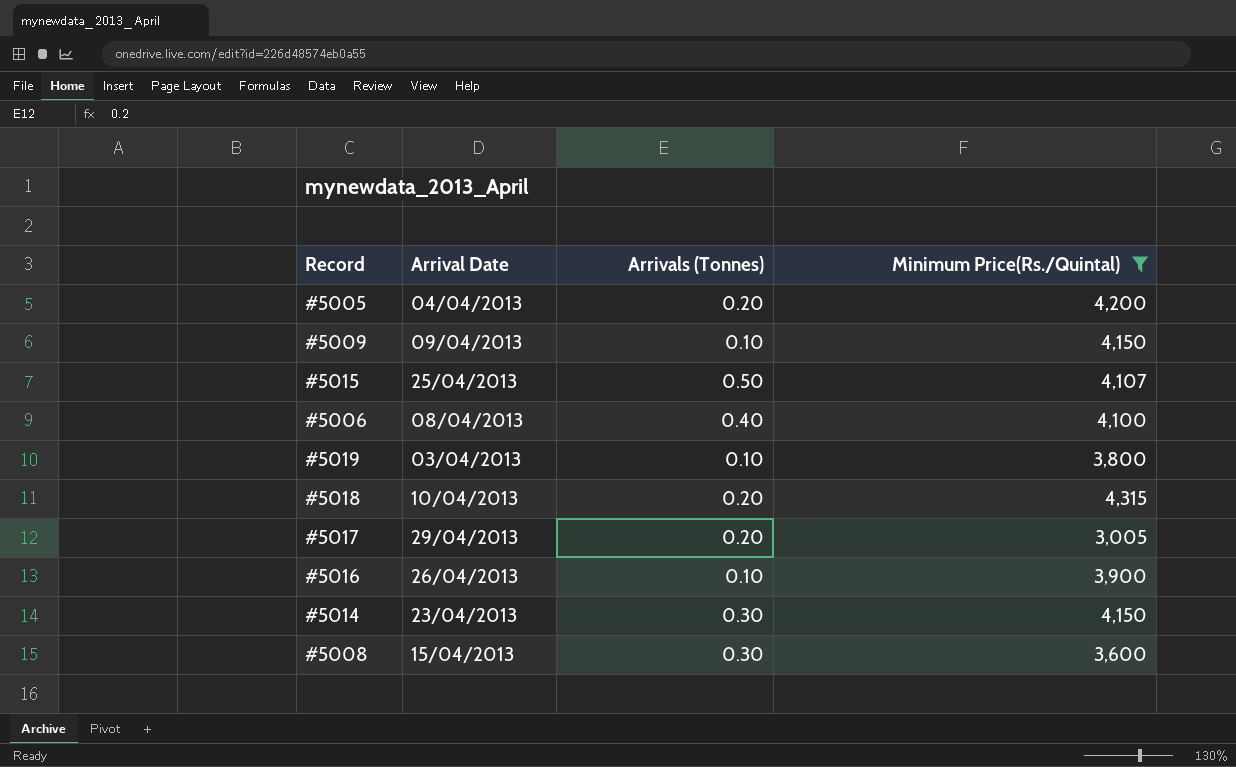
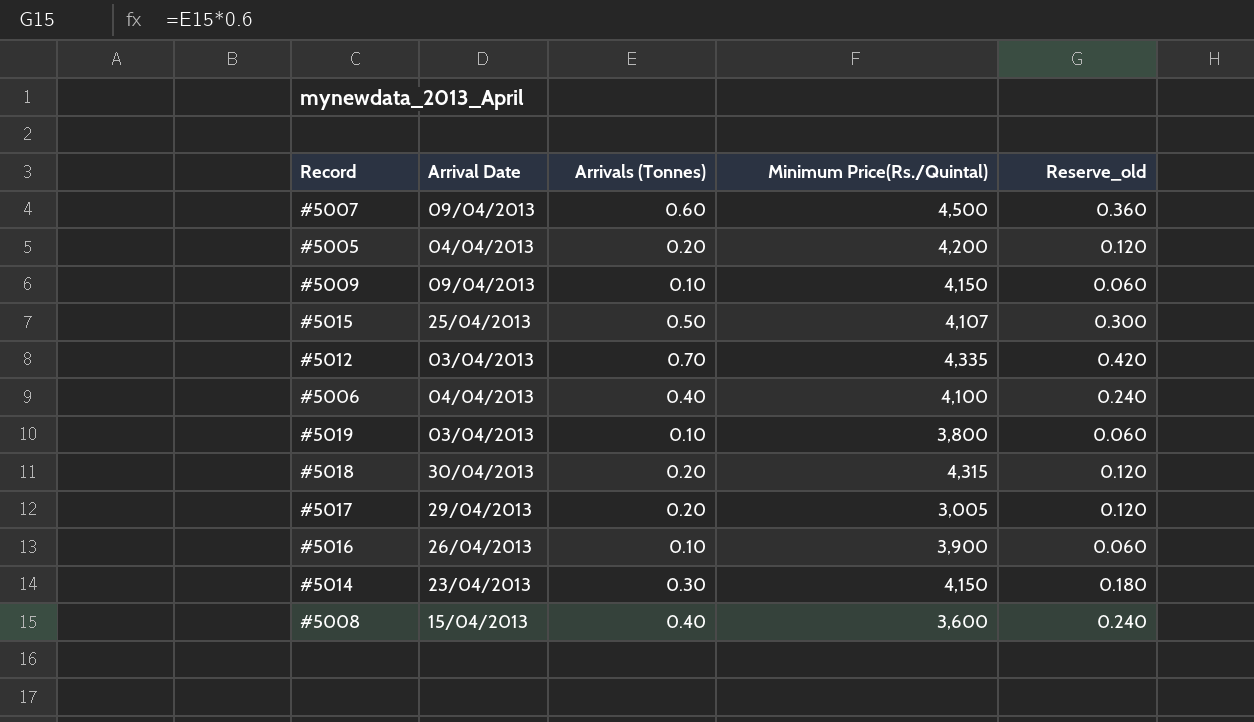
filter: Minimum Price(Rs./Quintal) <= 4,315 -> none
column Reserve_old | formula: none -> [Arrivals (Tonnes)] * 0.6
#5006 | Arrival Date: 08/04/2013 -> 04/04/2013
#5018 | Arrival Date: 10/04/2013 -> 30/04/2013
#5008 | Arrivals (Tonnes): 0.30 -> 0.40

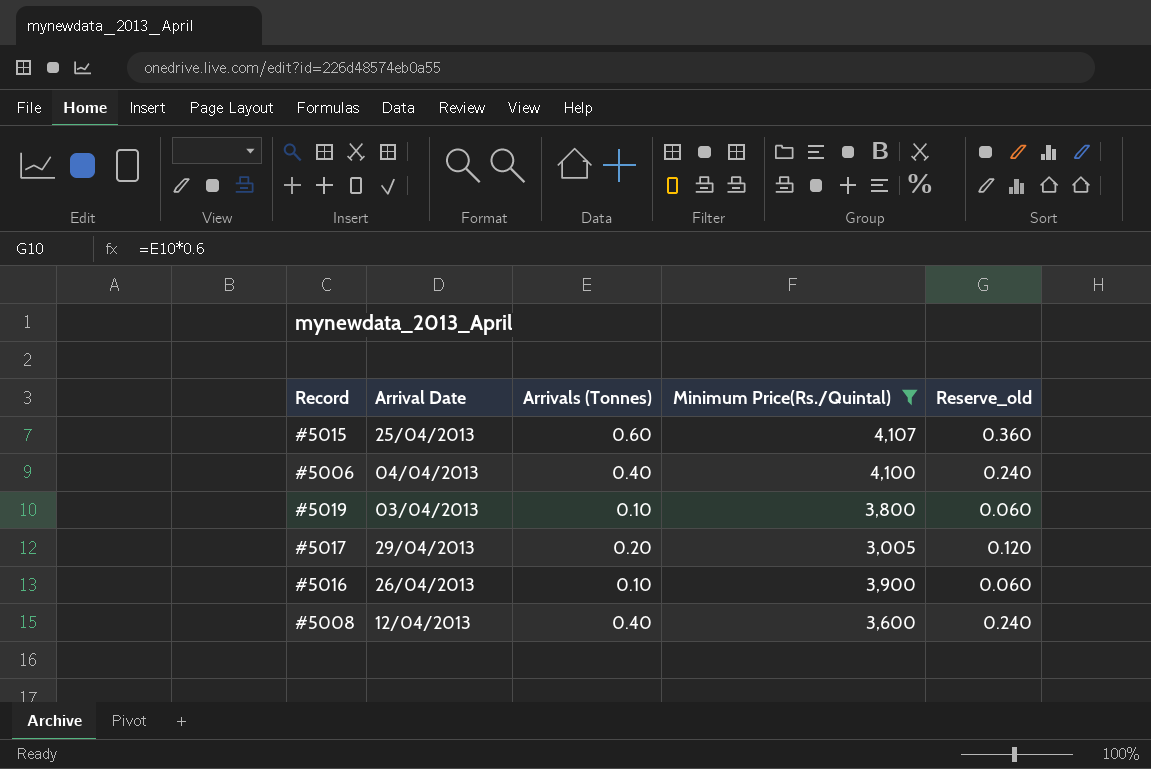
filter: none -> Minimum Price(Rs./Quintal) <= 4,107
#5015 | Arrivals (Tonnes): 0.50 -> 0.60
#5015 | Reserve_old: 0.300 -> 0.360
#5008 | Arrival Date: 15/04/2013 -> 12/04/2013

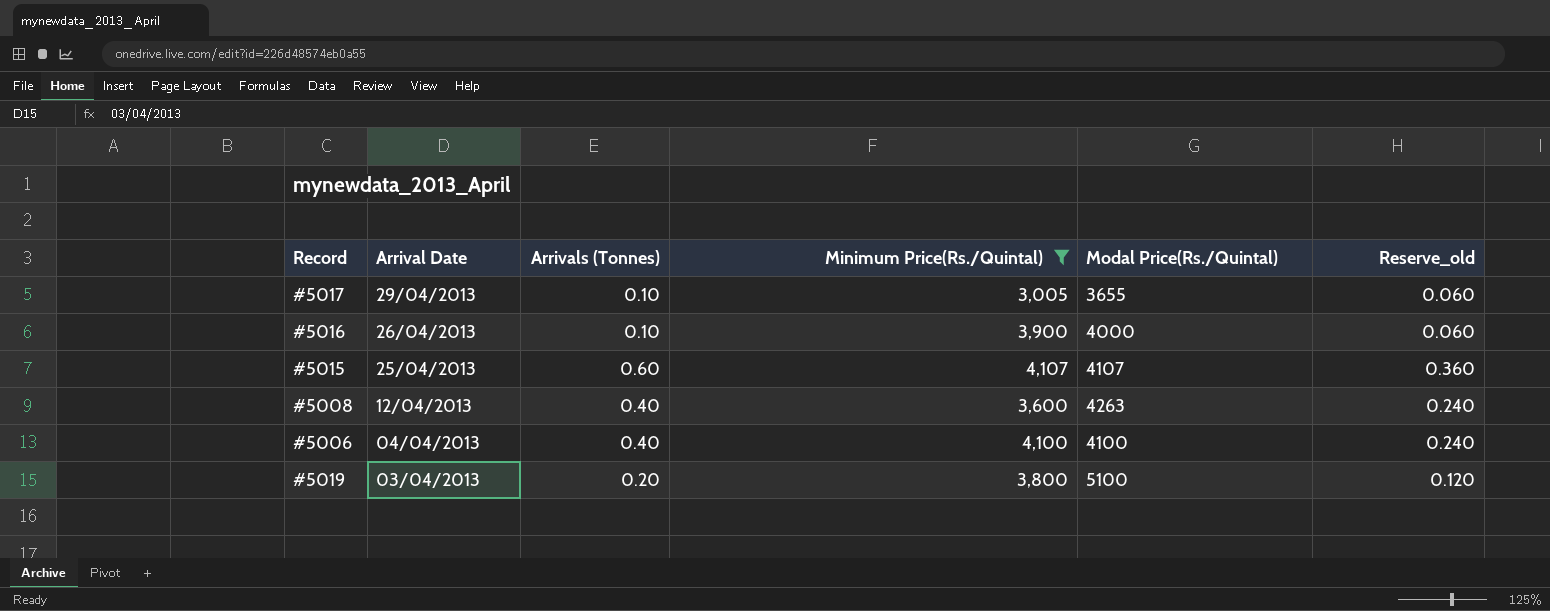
row order: none -> Arrival Date descending
column Modal Price(Rs./Quintal) | position: none -> 5
#5017 | Arrivals (Tonnes): 0.20 -> 0.10
#5017 | Reserve_old: 0.120 -> 0.060
#5019 | Arrivals (Tonnes): 0.10 -> 0.20
#5019 | Reserve_old: 0.060 -> 0.120

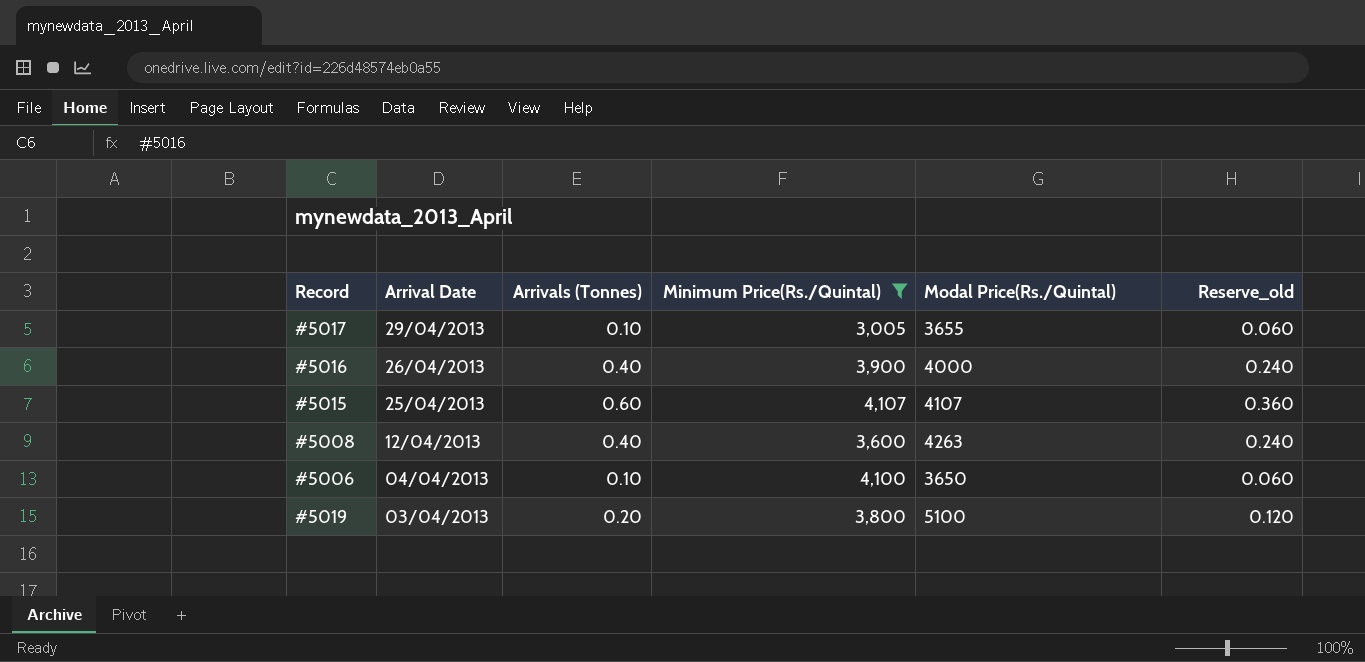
#5016 | Arrivals (Tonnes): 0.10 -> 0.40
#5016 | Reserve_old: 0.060 -> 0.240
#5006 | Arrivals (Tonnes): 0.40 -> 0.10
#5006 | Modal Price(Rs./Quintal): 4100 -> 3650
#5006 | Reserve_old: 0.240 -> 0.060

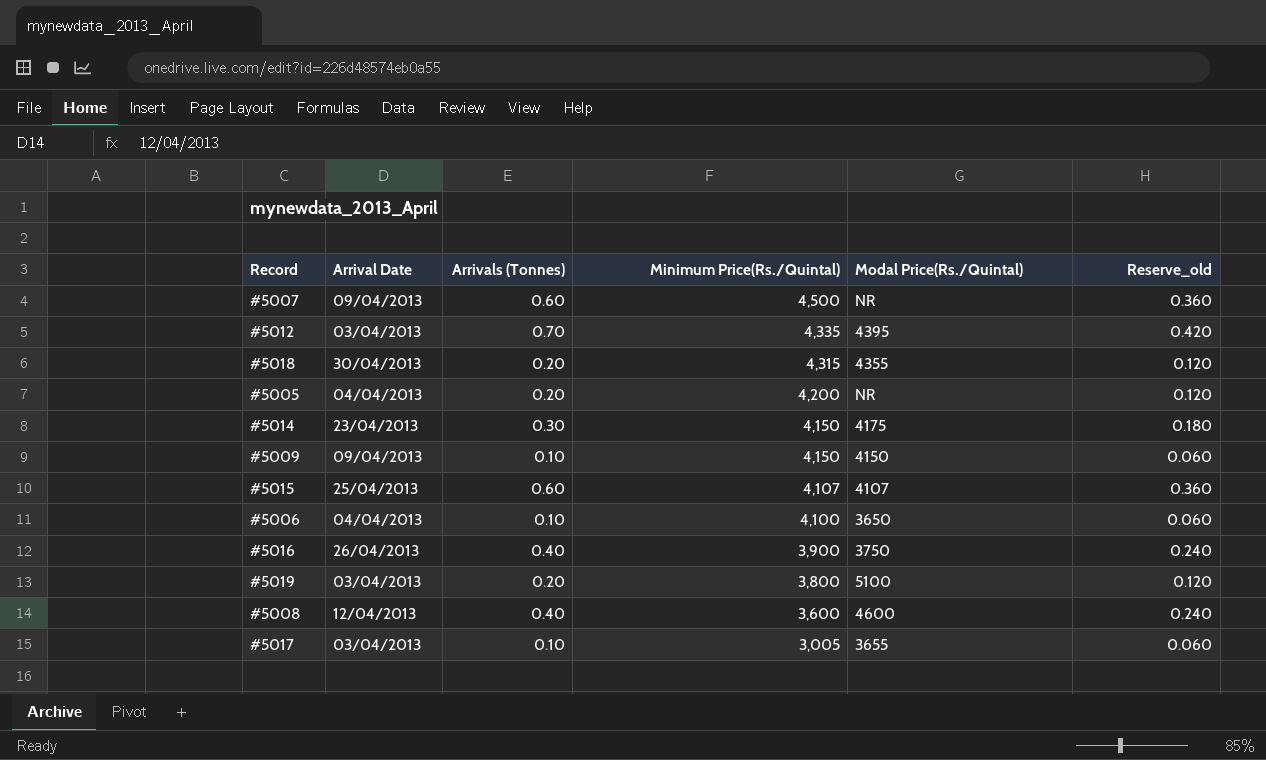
filter: Minimum Price(Rs./Quintal) <= 4,107 -> none
row order: Arrival Date descending -> Minimum Price(Rs./Quintal) descending
#5016 | Modal Price(Rs./Quintal): 4000 -> 3750
#5008 | Modal Price(Rs./Quintal): 4263 -> 4600
#5017 | Arrival Date: 29/04/2013 -> 03/04/2013

